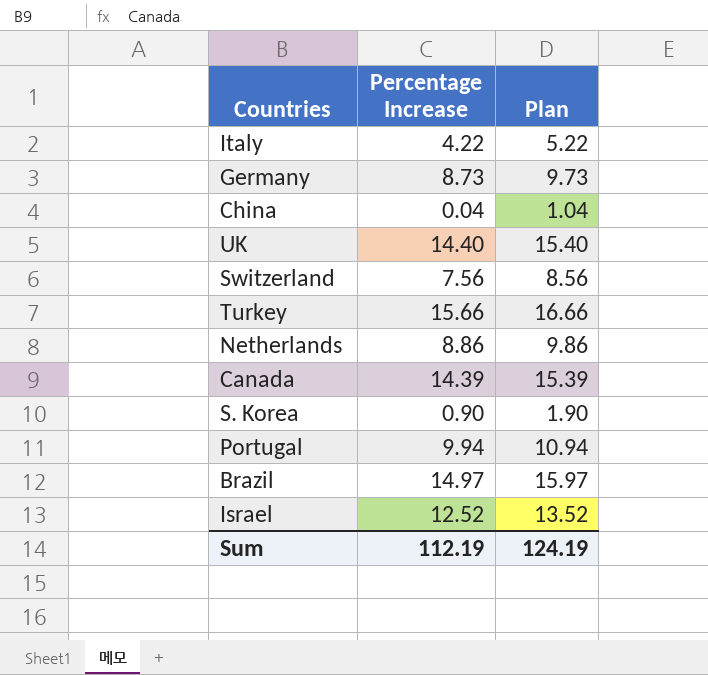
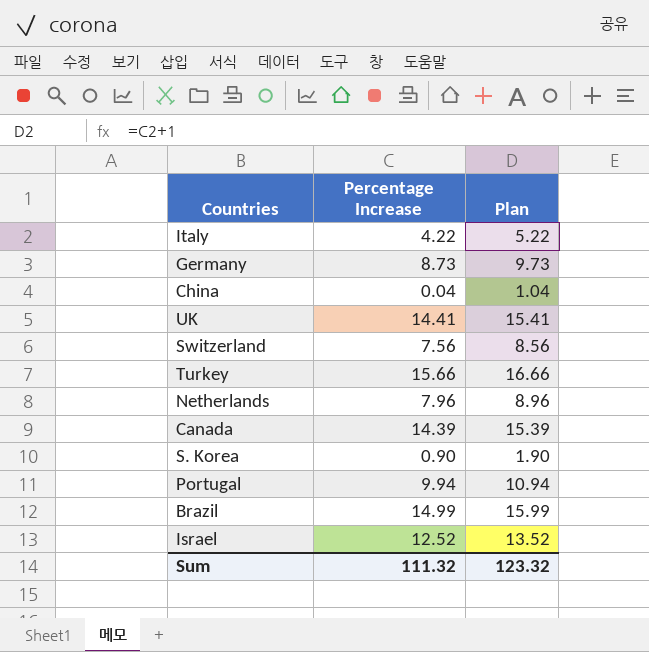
UK | Percentage Increase: 14.40 -> 14.41
UK | Plan: 15.40 -> 15.41
Netherlands | Percentage Increase: 8.86 -> 7.96
Netherlands | Plan: 9.86 -> 8.96
Brazil | Percentage Increase: 14.97 -> 14.99
Brazil | Plan: 15.97 -> 15.99
Sum | Percentage Increase: 112.19 -> 111.32
Sum | Plan: 124.19 -> 123.32

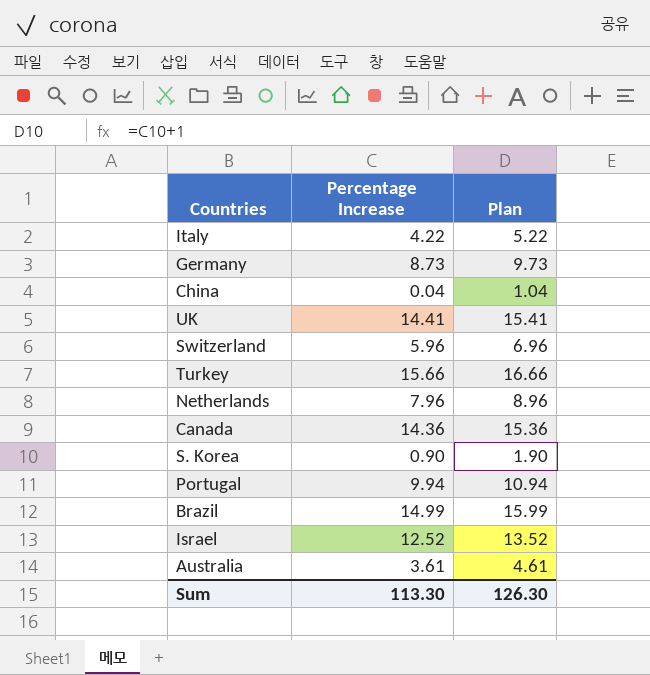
Switzerland | Percentage Increase: 7.56 -> 5.96
Switzerland | Plan: 8.56 -> 6.96
Canada | Percentage Increase: 14.39 -> 14.36
Canada | Plan: 15.39 -> 15.36
row Australia: none -> 3.61 | 4.61
Sum | Percentage Increase: 111.32 -> 113.30
Sum | Plan: 123.32 -> 126.30

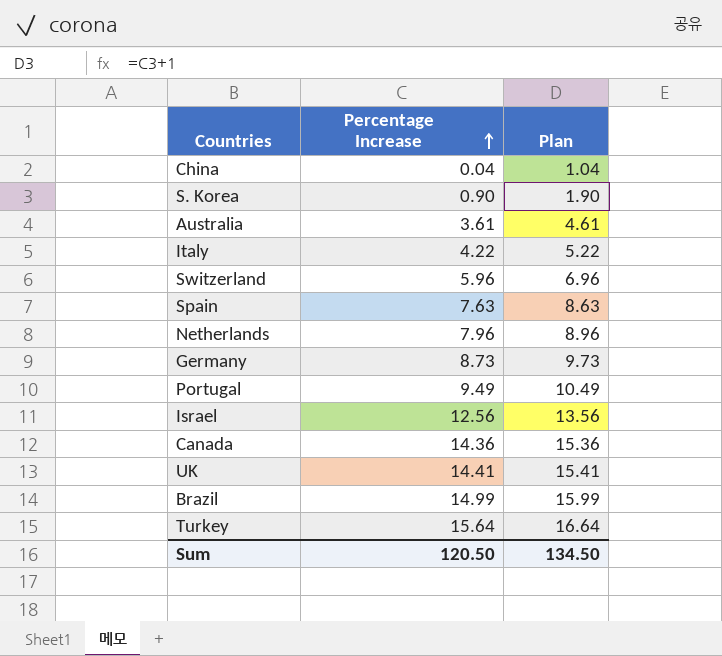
row order: none -> Percentage Increase ascending
row Spain: none -> 7.63 | 8.63
Portugal | Percentage Increase: 9.94 -> 9.49
Portugal | Plan: 10.94 -> 10.49
Israel | Percentage Increase: 12.52 -> 12.56
Israel | Plan: 13.52 -> 13.56
Turkey | Percentage Increase: 15.66 -> 15.64
Turkey | Plan: 16.66 -> 16.64
Sum | Percentage Increase: 113.30 -> 120.50
Sum | Plan: 126.30 -> 134.50

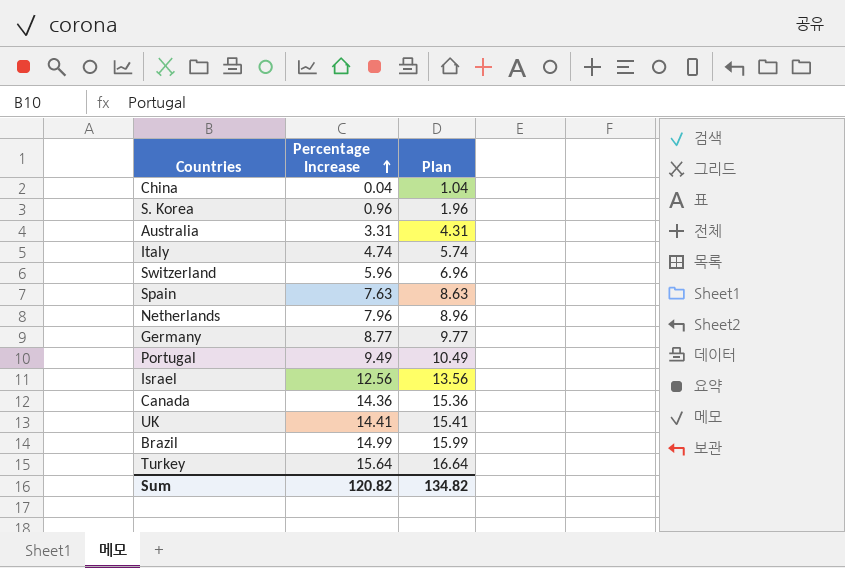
S. Korea | Percentage Increase: 0.90 -> 0.96
S. Korea | Plan: 1.90 -> 1.96
Australia | Percentage Increase: 3.61 -> 3.31
Australia | Plan: 4.61 -> 4.31
Italy | Percentage Increase: 4.22 -> 4.74
Italy | Plan: 5.22 -> 5.74
Germany | Percentage Increase: 8.73 -> 8.77
Germany | Plan: 9.73 -> 9.77
Sum | Percentage Increase: 120.50 -> 120.82
Sum | Plan: 134.50 -> 134.82

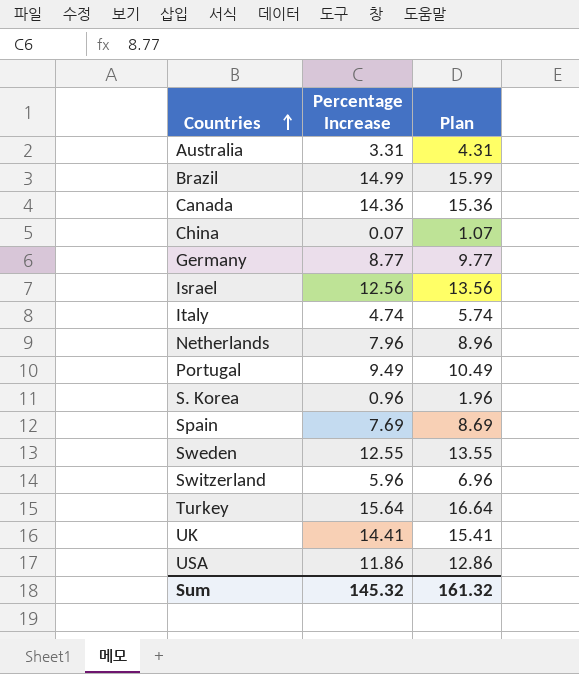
row order: Percentage Increase ascending -> Countries ascending
China | Percentage Increase: 0.04 -> 0.07
China | Plan: 1.04 -> 1.07
Spain | Percentage Increase: 7.63 -> 7.69
Spain | Plan: 8.63 -> 8.69
row Sweden: none -> 12.55 | 13.55
row USA: none -> 11.86 | 12.86
Sum | Percentage Increase: 120.82 -> 145.32
Sum | Plan: 134.82 -> 161.32

